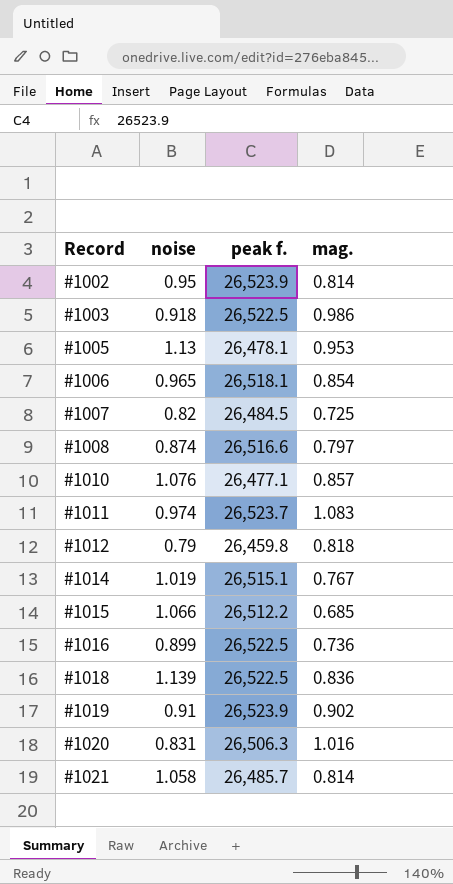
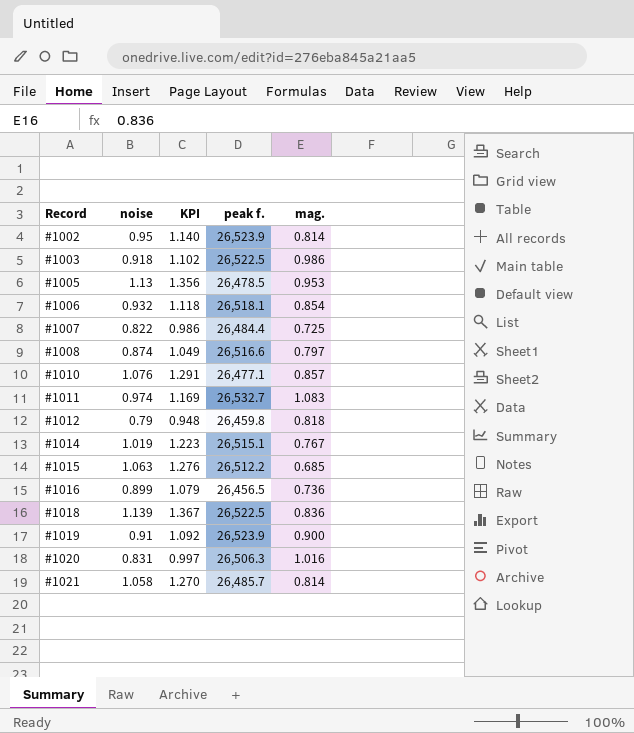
column KPI | formula: none -> [noise] * 1.2
#1005 | peak f.: 26,478.1 -> 26,478.5
#1006 | noise: 0.965 -> 0.932
#1007 | noise: 0.82 -> 0.822
#1007 | peak f.: 26,484.5 -> 26,484.4
#1011 | peak f.: 26,523.7 -> 26,532.7
#1015 | noise: 1.066 -> 1.063
#1016 | peak f.: 26,522.5 -> 26,456.5
#1019 | mag.: 0.902 -> 0.900

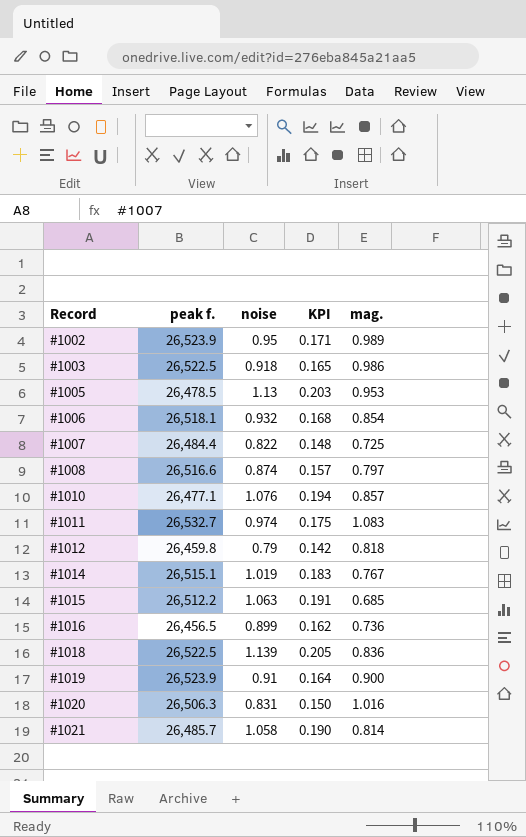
column peak f. | position: 4 -> 2
column KPI | formula: [noise] * 1.2 -> [noise] * 0.18
#1002 | mag.: 0.814 -> 0.989

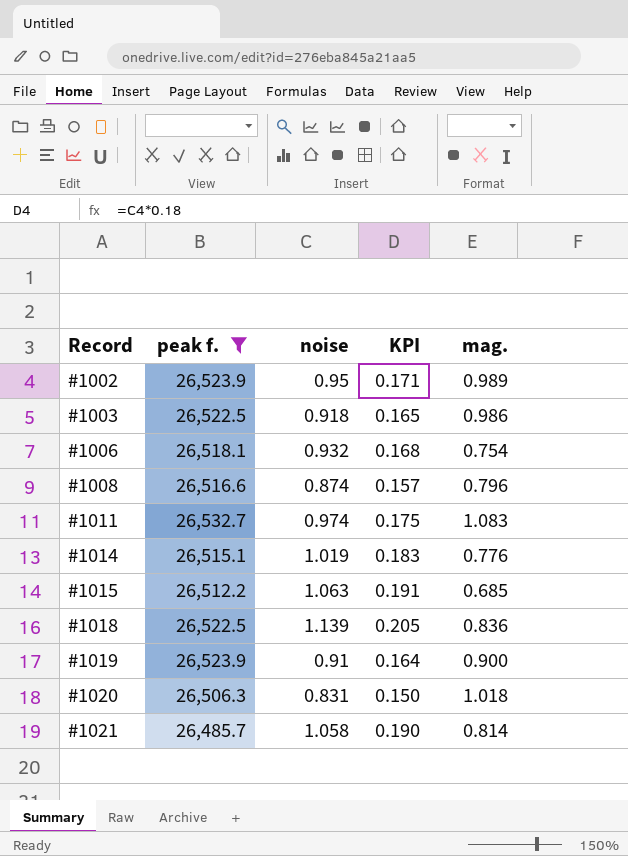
filter: none -> peak f. >= 26,485.7
#1006 | mag.: 0.854 -> 0.754
#1008 | mag.: 0.797 -> 0.796
#1014 | mag.: 0.767 -> 0.776
#1020 | mag.: 1.016 -> 1.018

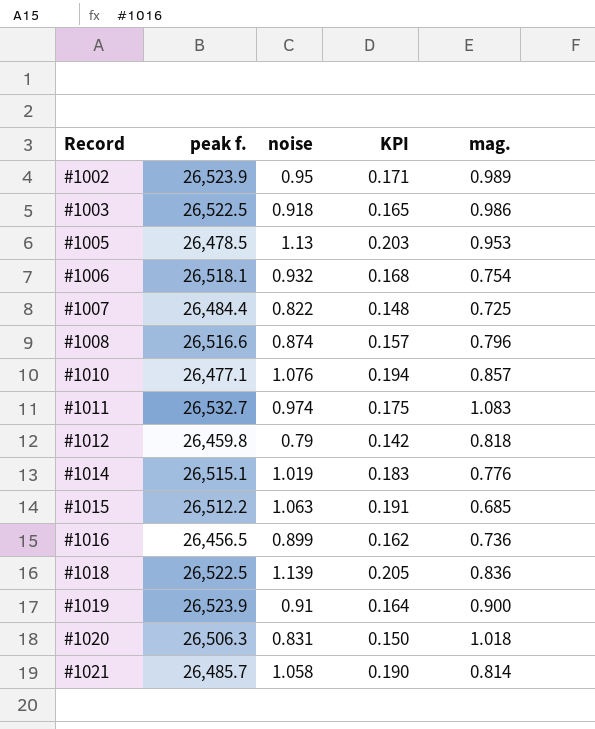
filter: peak f. >= 26,485.7 -> none

